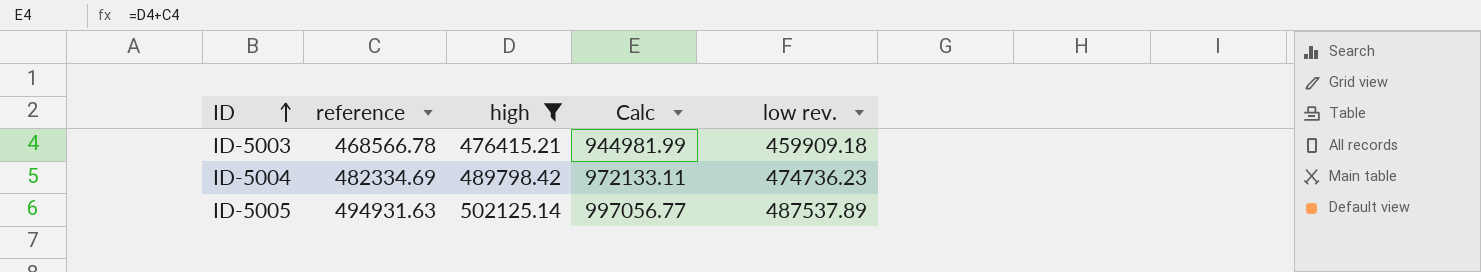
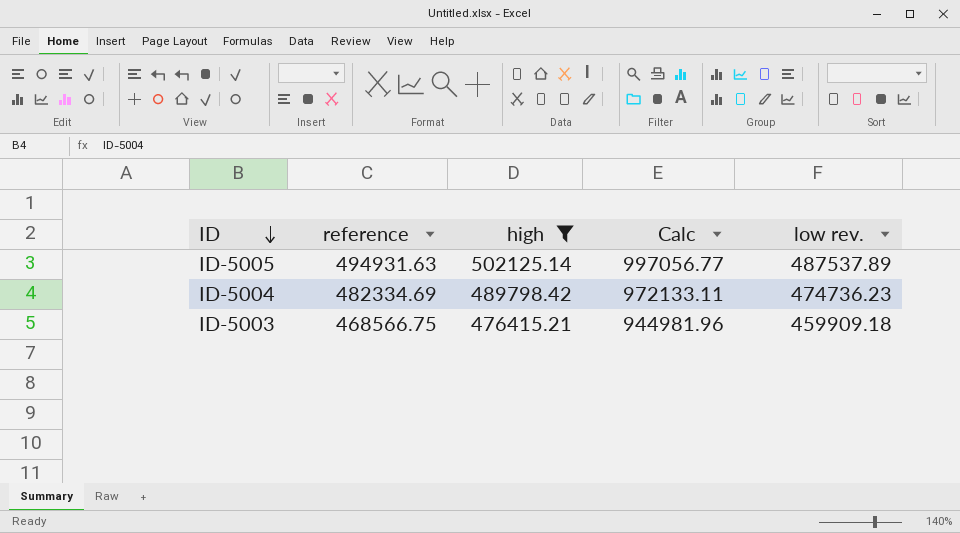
row order: ID ascending -> ID descending
ID-5003 | reference: 468566.78 -> 468566.75
ID-5003 | Calc: 944981.99 -> 944981.96

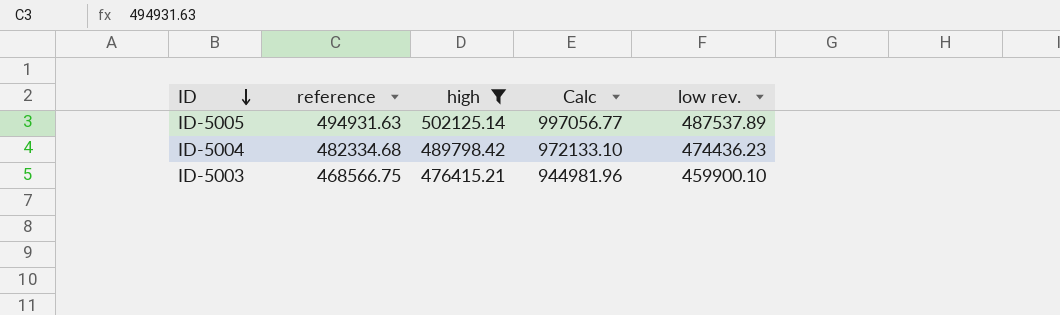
ID-5004 | reference: 482334.69 -> 482334.68
ID-5004 | Calc: 972133.11 -> 972133.10
ID-5004 | low rev.: 474736.23 -> 474436.23
ID-5003 | low rev.: 459909.18 -> 459900.10

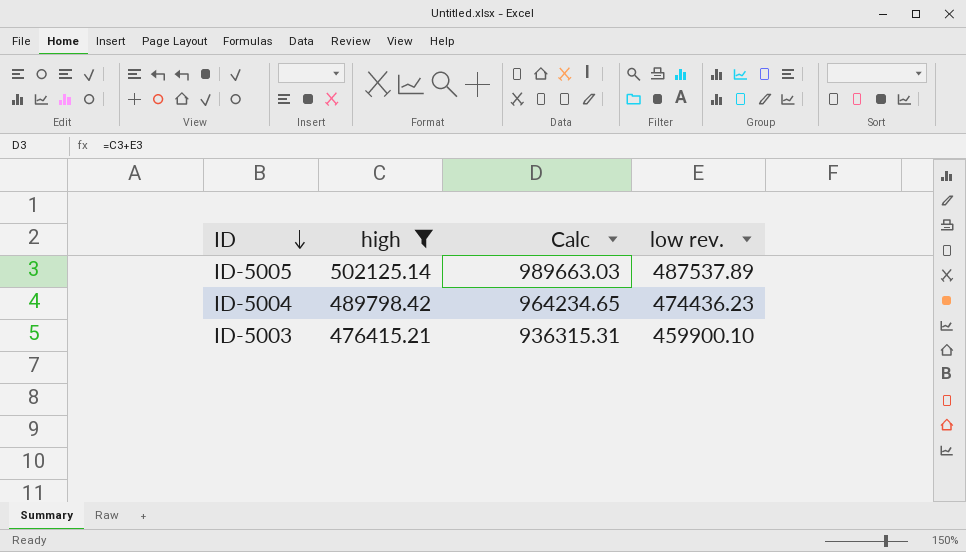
column reference | position: 2 -> none
column Calc | formula: [reference] + [high] -> [high] + [low rev.]

